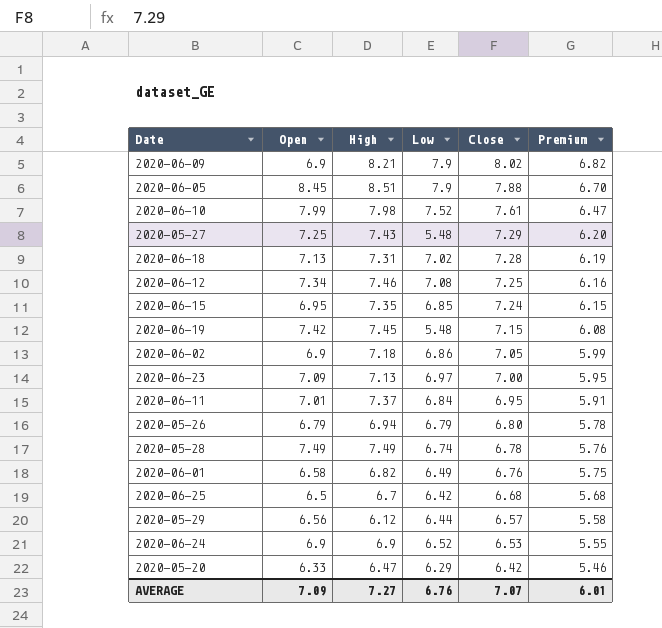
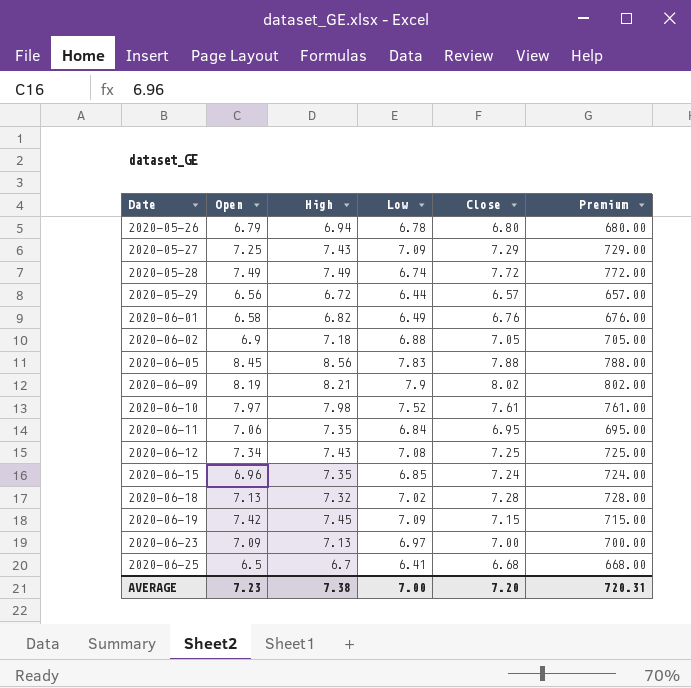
row order: Close descending -> Date ascending
column Premium | formula: [Close] * 0.85 -> [Close] * 100
row 2020-06-24: 6.9 | 6.9 | 6.52 | 6.53 | 5.55 -> none
row 2020-05-20: 6.33 | 6.47 | 6.29 | 6.42 | 5.46 -> none
2020-05-26 | Low: 6.79 -> 6.78
2020-05-27 | Low: 5.48 -> 7.09
2020-05-28 | Close: 6.78 -> 7.72
2020-05-29 | High: 6.12 -> 6.72
2020-06-02 | Low: 6.86 -> 6.88
2020-06-05 | High: 8.51 -> 8.56
2020-06-05 | Low: 7.9 -> 7.83
2020-06-09 | Open: 6.9 -> 8.19
2020-06-10 | Open: 7.99 -> 7.97
2020-06-11 | Open: 7.01 -> 7.06
2020-06-11 | High: 7.37 -> 7.35
2020-06-12 | High: 7.46 -> 7.43
2020-06-15 | Open: 6.95 -> 6.96
2020-06-18 | High: 7.31 -> 7.32
2020-06-19 | Low: 5.48 -> 7.09
2020-06-25 | Low: 6.42 -> 6.41
AVERAGE | Open: 7.09 -> 7.23
AVERAGE | High: 7.27 -> 7.38
AVERAGE | Low: 6.76 -> 7.00
AVERAGE | Close: 7.07 -> 7.20
AVERAGE | Premium: 6.01 -> 720.31

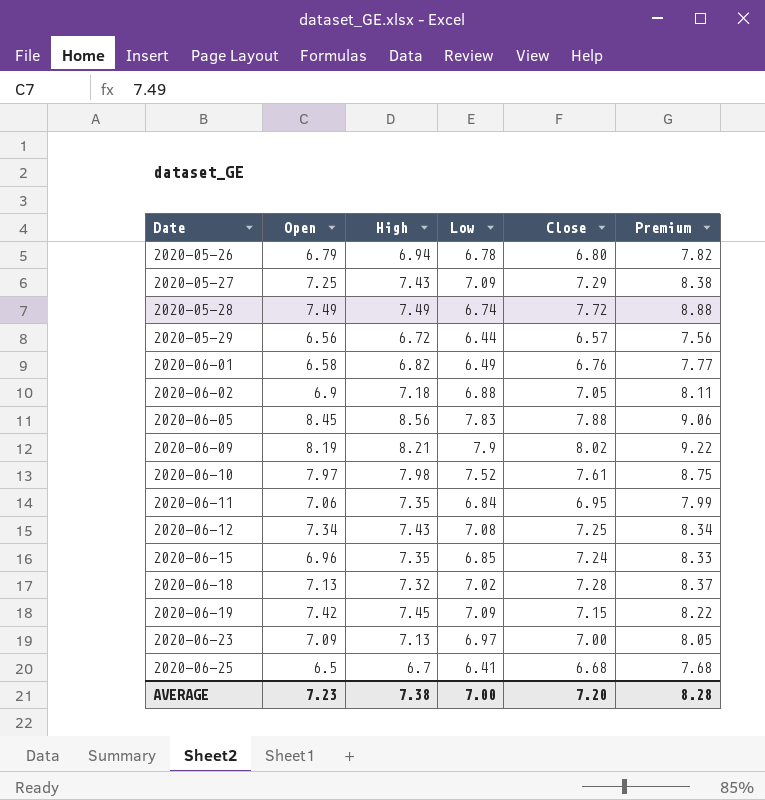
column Premium | formula: [Close] * 100 -> [Close] * 1.15
AVERAGE | Premium: 720.31 -> 8.28

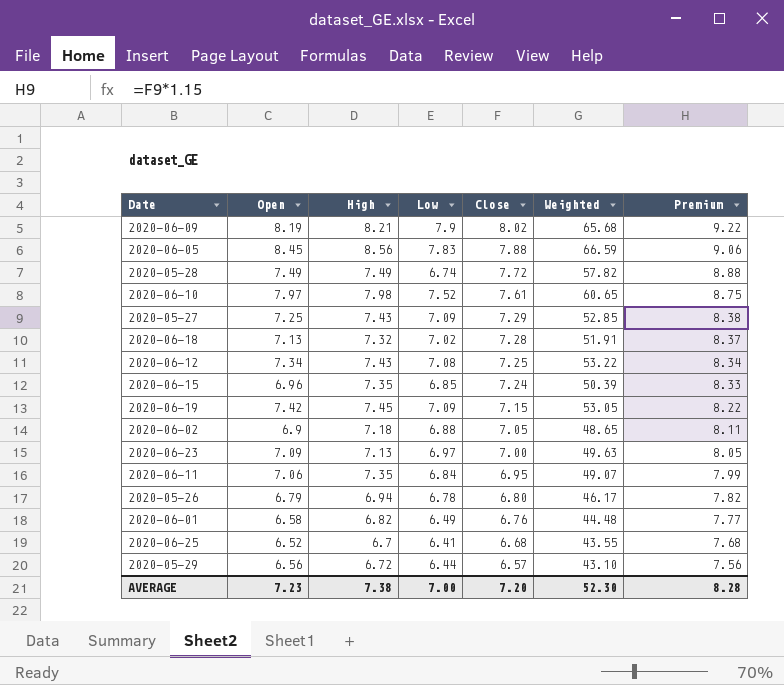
row order: Date ascending -> Close descending
column Weighted | formula: none -> [Open] * [Close]
2020-06-25 | Open: 6.5 -> 6.52

